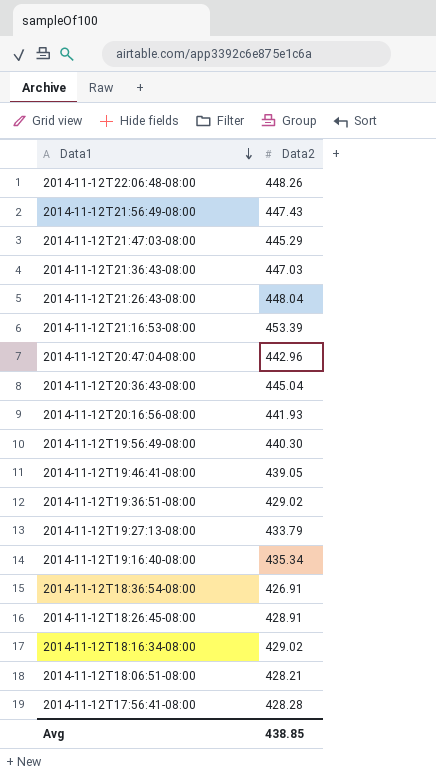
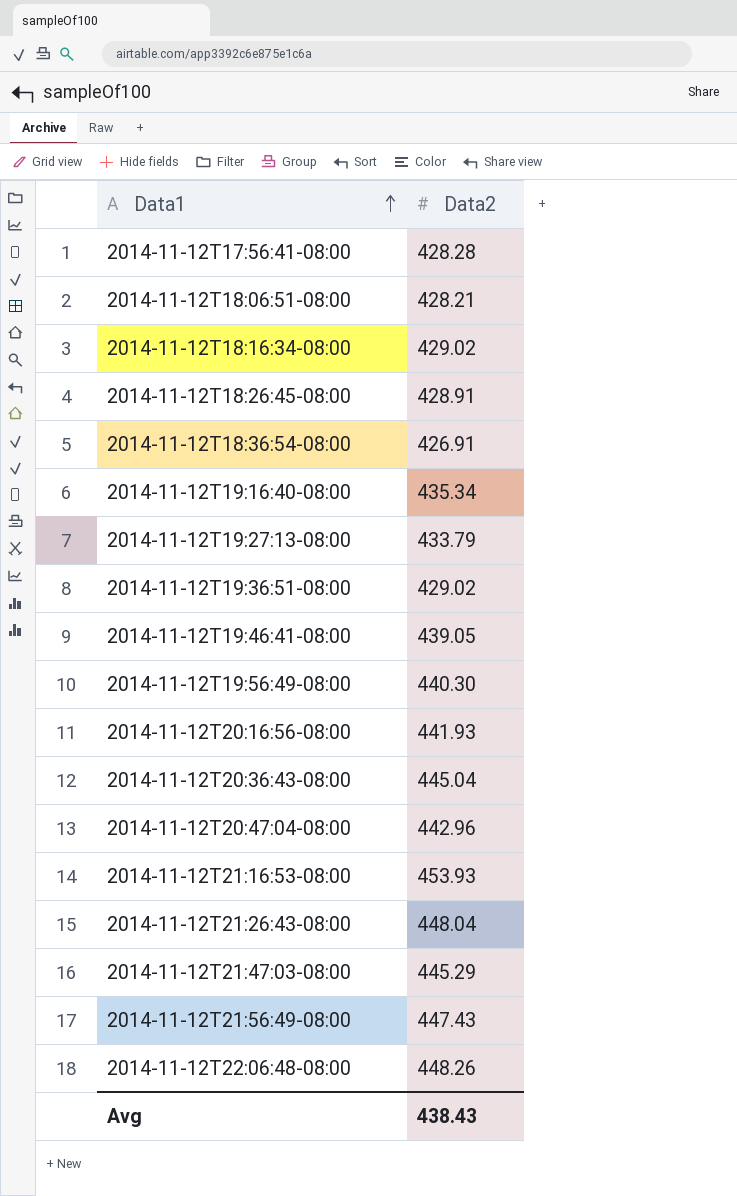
row order: Data1 descending -> Data1 ascending
row 2014-11-12T21:36:43-08:00: 447.03 -> none
2014-11-12T21:16:53-08:00 | Data2: 453.39 -> 453.93
Avg | Data2: 438.85 -> 438.43

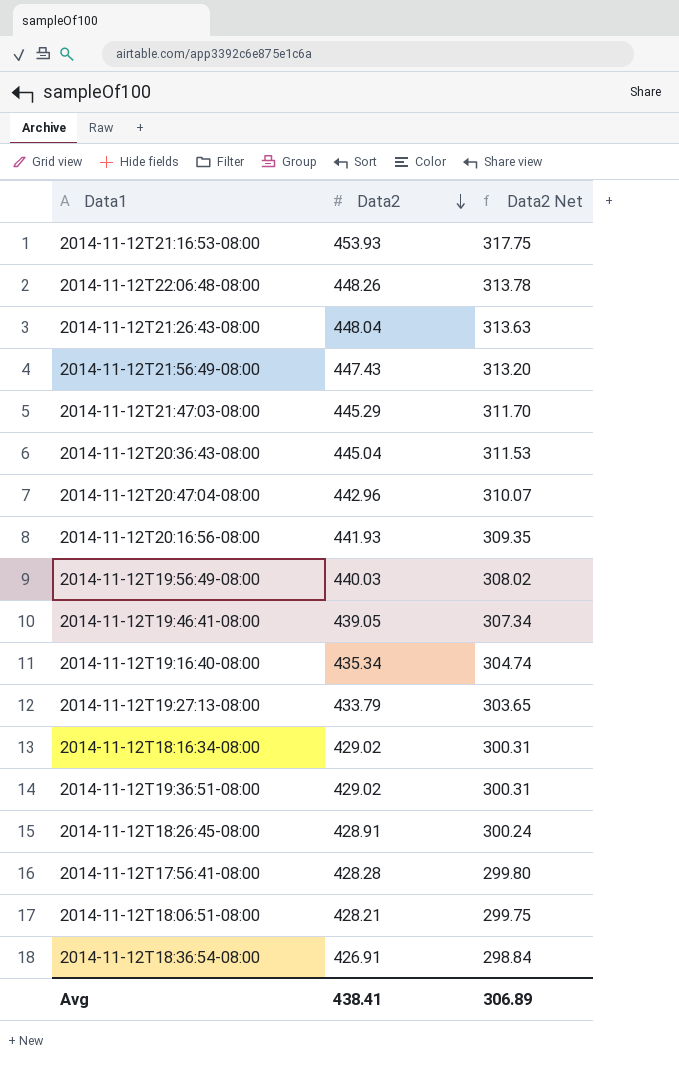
row order: Data1 ascending -> Data2 descending
column Data2 Net | formula: none -> [Data2] * 0.7
2014-11-12T19:56:49-08:00 | Data2: 440.30 -> 440.03
Avg | Data2: 438.43 -> 438.41

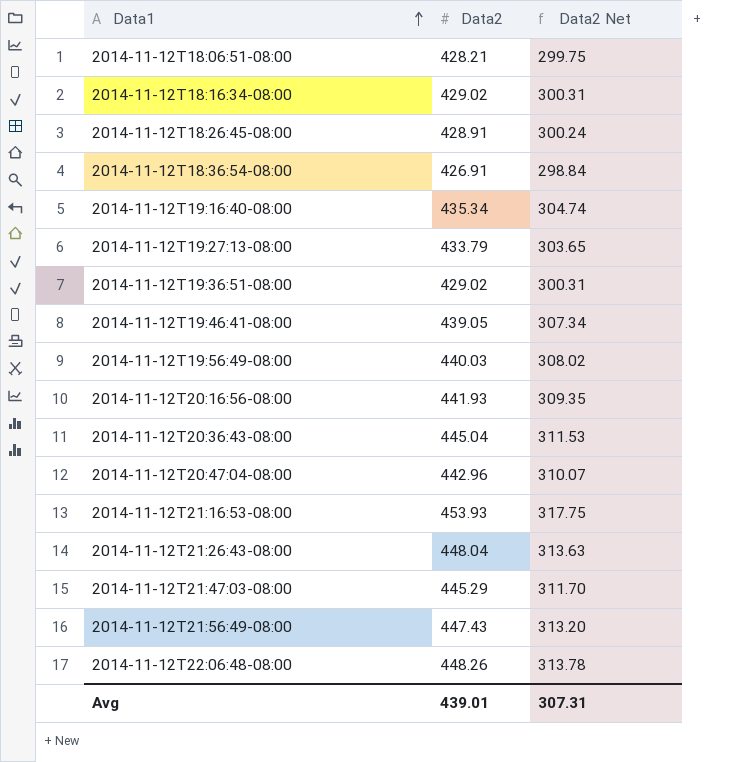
row order: Data2 descending -> Data1 ascending
row 2014-11-12T17:56:41-08:00: 428.28 | 299.80 -> none
Avg | Data2: 438.41 -> 439.01
Avg | Data2 Net: 306.89 -> 307.31

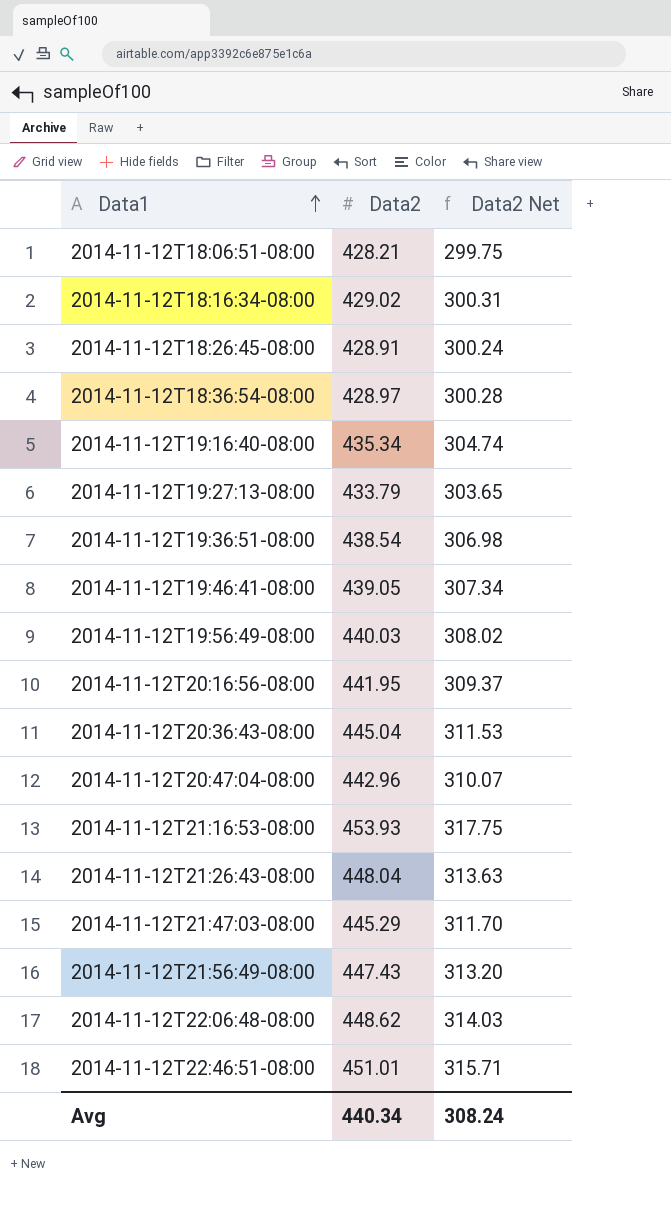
2014-11-12T18:36:54-08:00 | Data2: 426.91 -> 428.97
2014-11-12T18:36:54-08:00 | Data2 Net: 298.84 -> 300.28
2014-11-12T19:36:51-08:00 | Data2: 429.02 -> 438.54
2014-11-12T19:36:51-08:00 | Data2 Net: 300.31 -> 306.98
2014-11-12T20:16:56-08:00 | Data2: 441.93 -> 441.95
2014-11-12T20:16:56-08:00 | Data2 Net: 309.35 -> 309.37
2014-11-12T22:06:48-08:00 | Data2: 448.26 -> 448.62
2014-11-12T22:06:48-08:00 | Data2 Net: 313.78 -> 314.03
row 2014-11-12T22:46:51-08:00: none -> 451.01 | 315.71
Avg | Data2: 439.01 -> 440.34
Avg | Data2 Net: 307.31 -> 308.24

